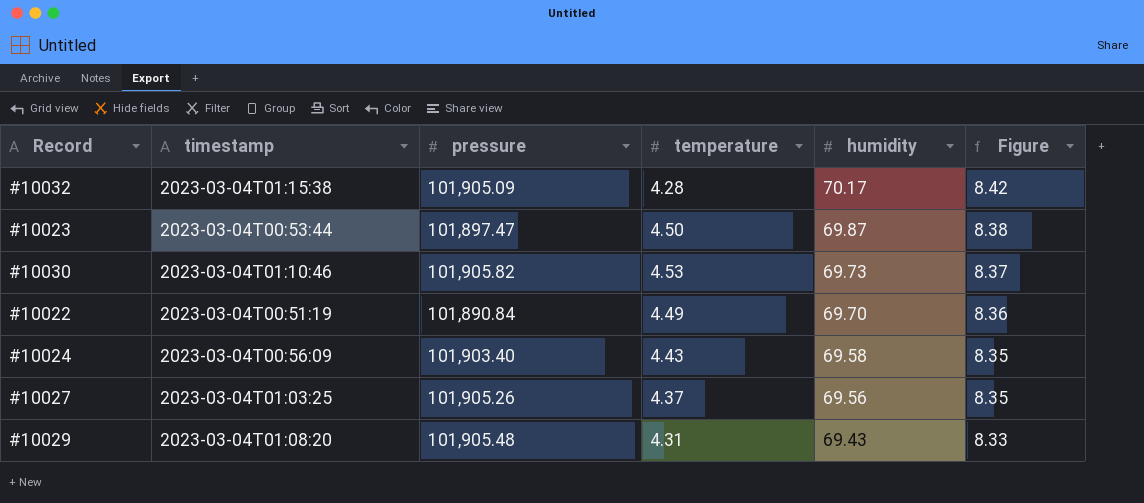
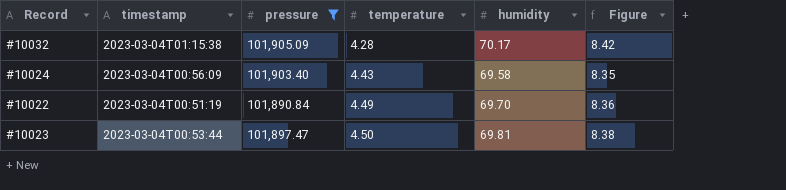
filter: none -> pressure <= 101,905.09
row order: humidity descending -> temperature ascending
#10023 | humidity: 69.87 -> 69.81

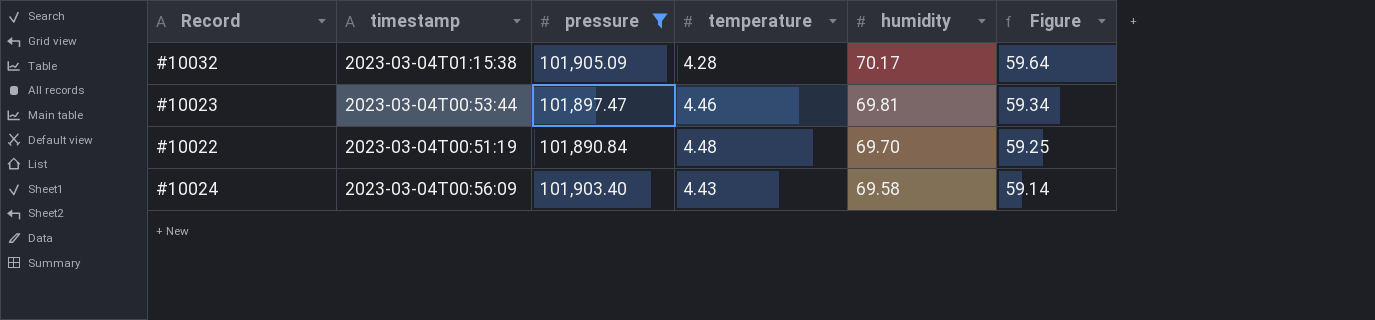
row order: temperature ascending -> humidity descending
column Figure | formula: [humidity] * 0.12 -> [humidity] * 0.85
#10023 | temperature: 4.50 -> 4.46
#10022 | temperature: 4.49 -> 4.48

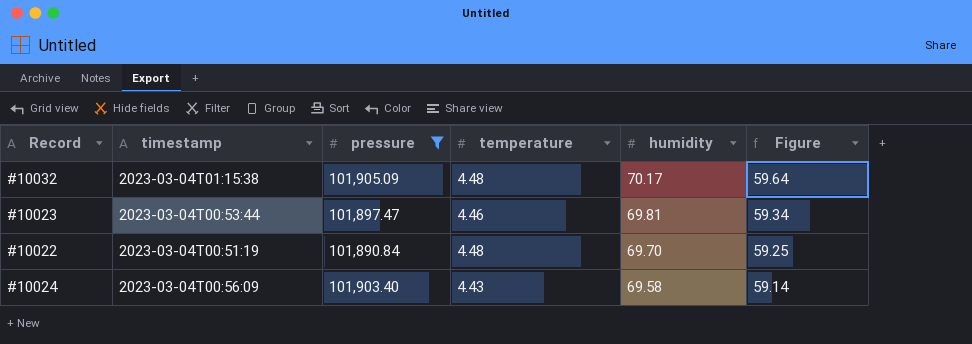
#10032 | temperature: 4.28 -> 4.48

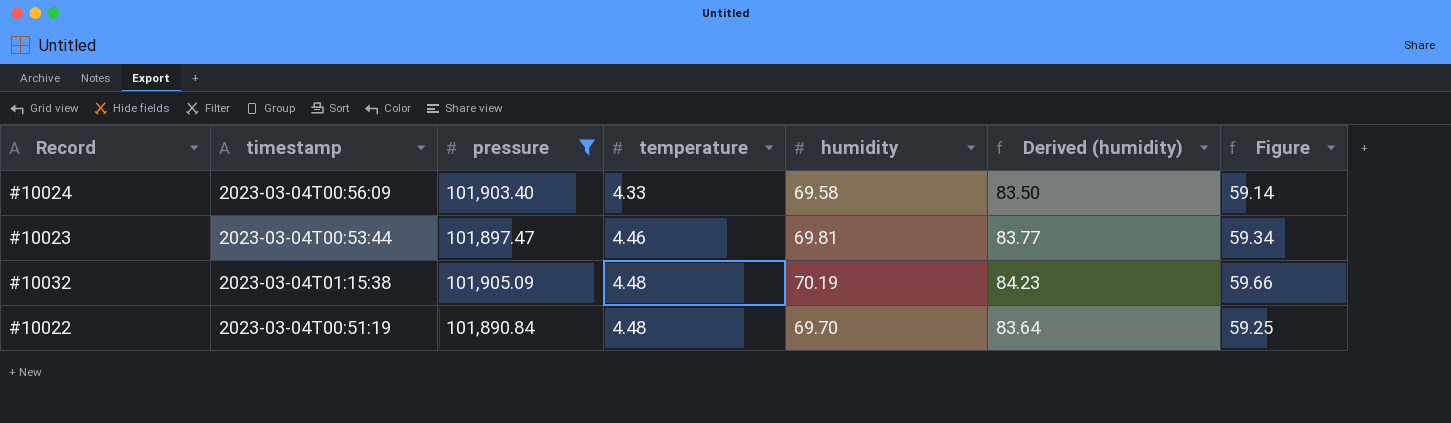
row order: humidity descending -> temperature ascending
column Derived (humidity) | formula: none -> [humidity] * 1.2
#10024 | temperature: 4.43 -> 4.33
#10032 | humidity: 70.17 -> 70.19
#10032 | Figure: 59.64 -> 59.66

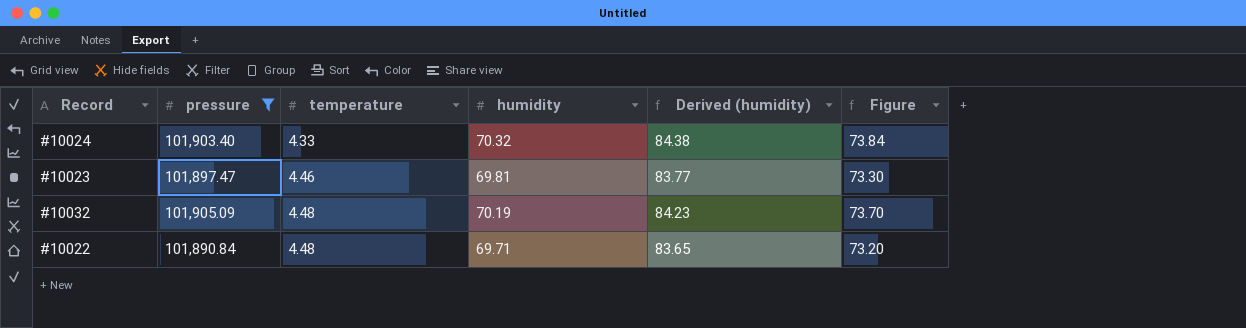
column timestamp | position: 2 -> none
column Figure | formula: [humidity] * 0.85 -> [humidity] * 1.05
#10024 | humidity: 69.58 -> 70.32
#10024 | Derived (humidity): 83.50 -> 84.38
#10022 | humidity: 69.70 -> 69.71
#10022 | Derived (humidity): 83.64 -> 83.65

